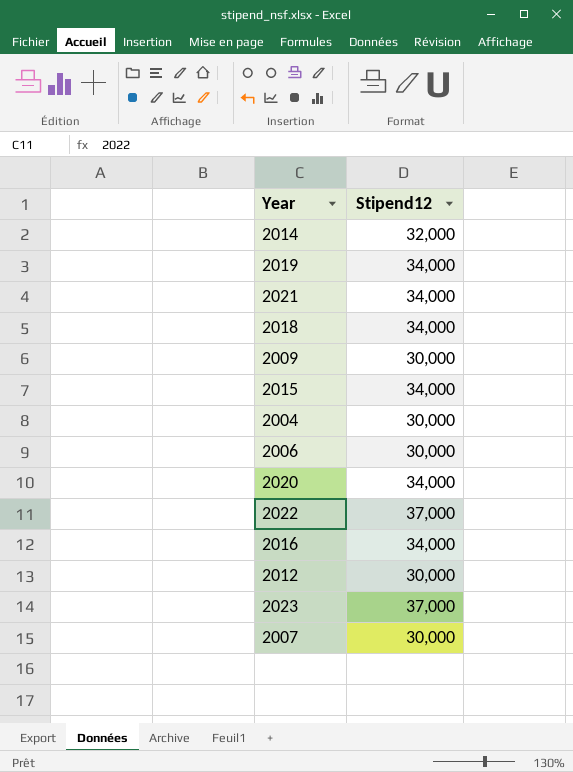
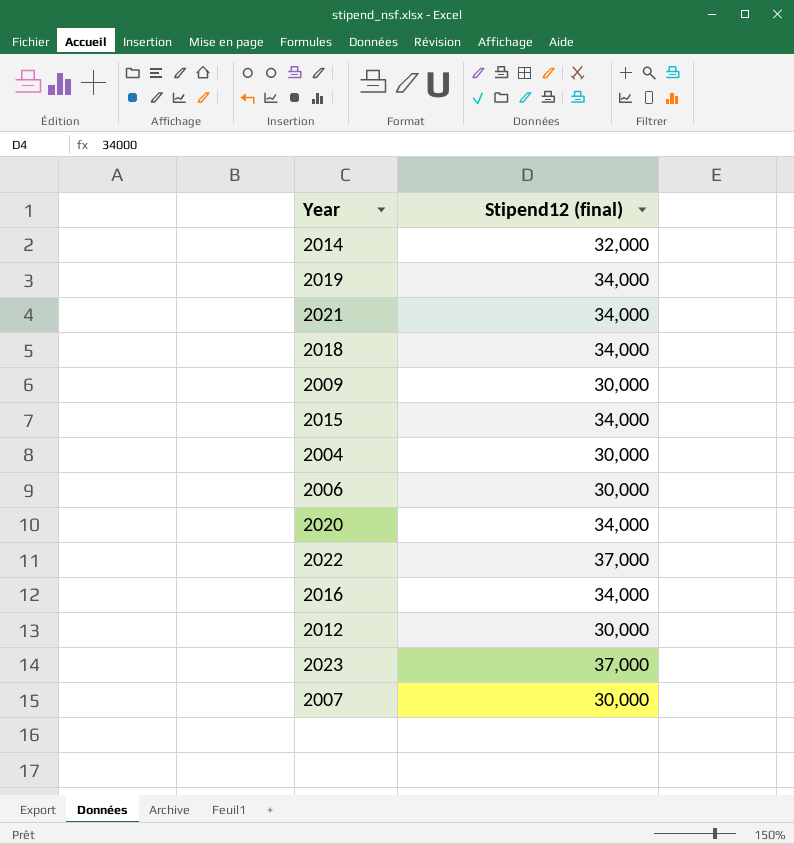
column name: Stipend12 -> Stipend12 (final)

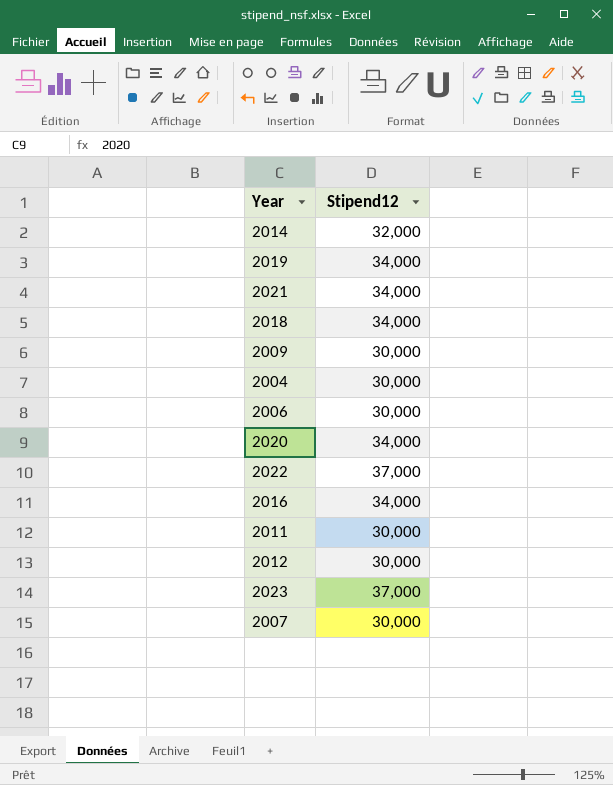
column name: Stipend12 (final) -> Stipend12
row 2015: 34,000 -> none
row 2011: none -> 30,000

